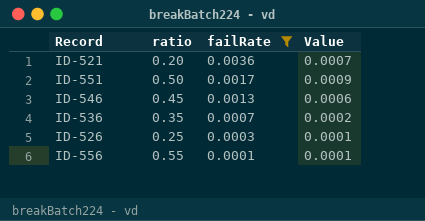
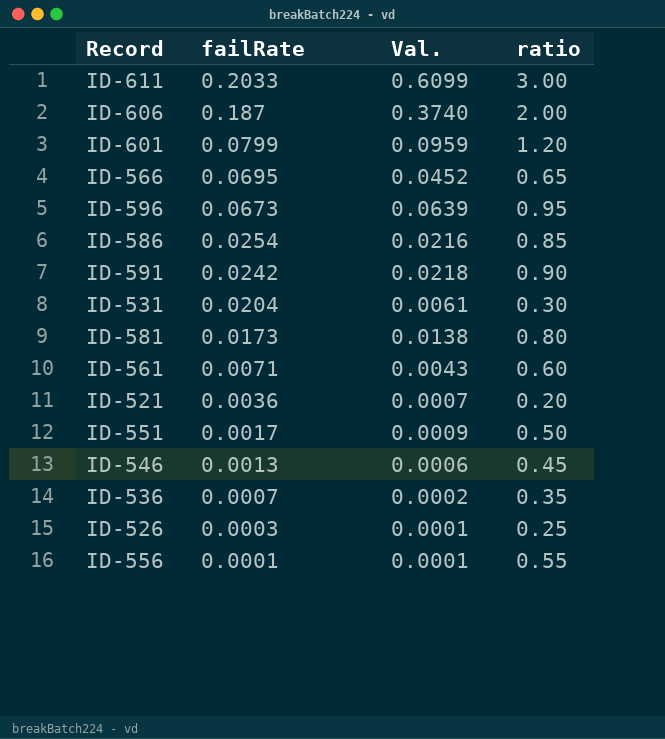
filter: failRate <= 0.0036 -> none
column name: Value -> Val.
column ratio | position: 2 -> 4

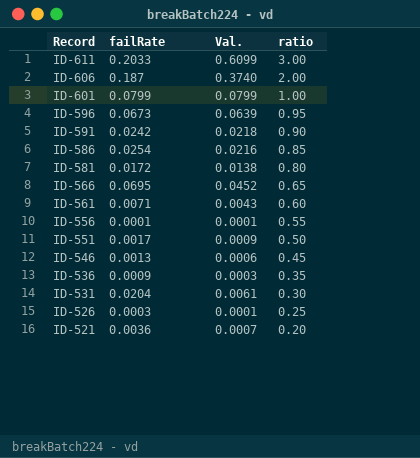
row order: failRate descending -> Record descending
ID-601 | Val.: 0.0959 -> 0.0799
ID-601 | ratio: 1.20 -> 1.00
ID-581 | failRate: 0.0173 -> 0.0172
ID-536 | failRate: 0.0007 -> 0.0009
ID-536 | Val.: 0.0002 -> 0.0003

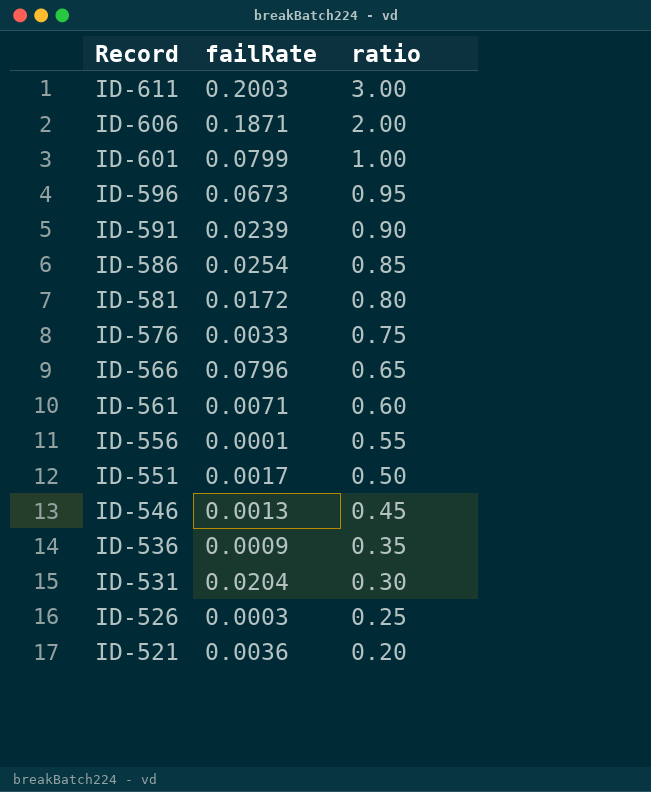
column Val. | formula: [failRate] * [ratio] -> none
ID-611 | failRate: 0.2033 -> 0.2003
ID-606 | failRate: 0.187 -> 0.1871
ID-591 | failRate: 0.0242 -> 0.0239
row ID-576: none -> 0.0033 | 0.75
ID-566 | failRate: 0.0695 -> 0.0796

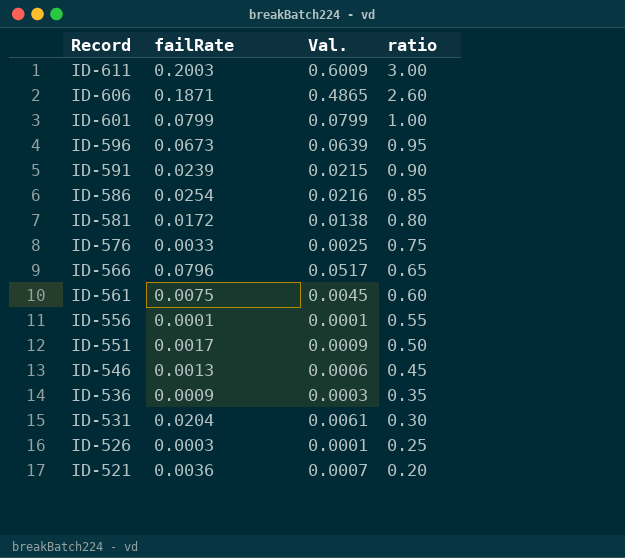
column Val. | formula: none -> [failRate] * [ratio]
ID-606 | ratio: 2.00 -> 2.60
ID-561 | failRate: 0.0071 -> 0.0075

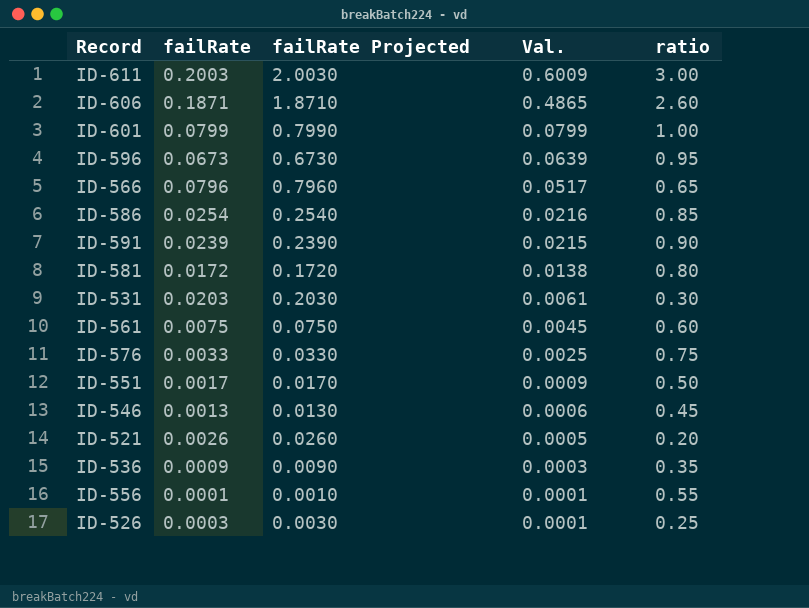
row order: Record descending -> Val. descending
column failRate Projected | formula: none -> [failRate] * 10
ID-531 | failRate: 0.0204 -> 0.0203
ID-521 | failRate: 0.0036 -> 0.0026
ID-521 | Val.: 0.0007 -> 0.0005

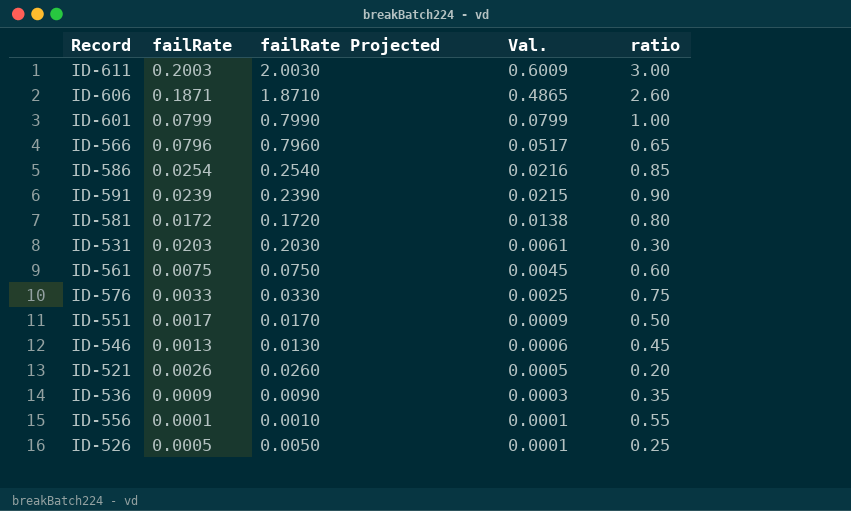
row ID-596: 0.0673 | 0.6730 | 0.0639 | 0.95 -> none
ID-526 | failRate: 0.0003 -> 0.0005
ID-526 | failRate Projected: 0.0030 -> 0.0050

